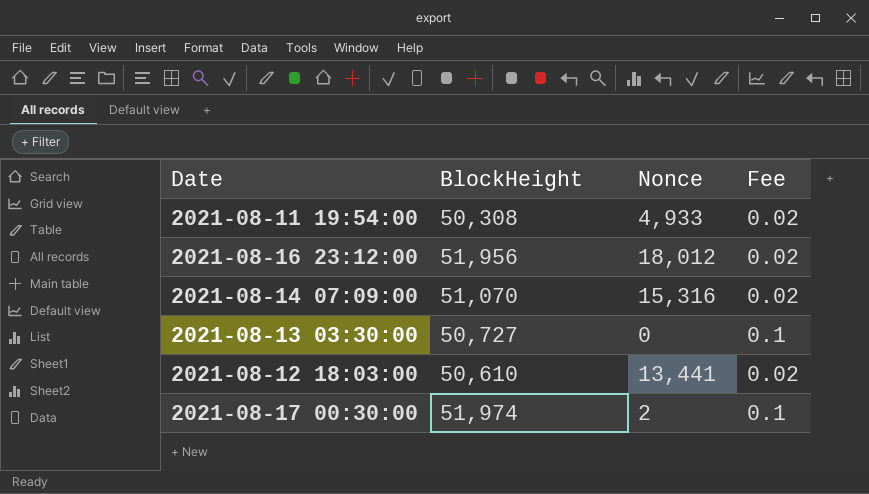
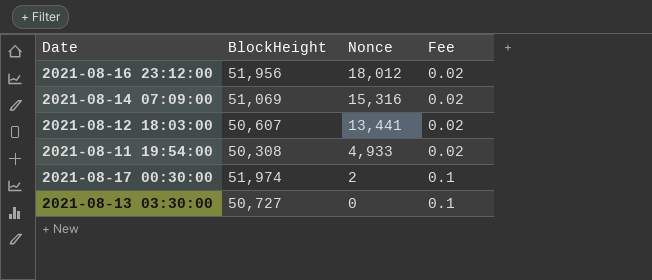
row order: none -> Nonce descending
2021-08-14 07:09:00 | BlockHeight: 51,070 -> 51,069
2021-08-12 18:03:00 | BlockHeight: 50,610 -> 50,607

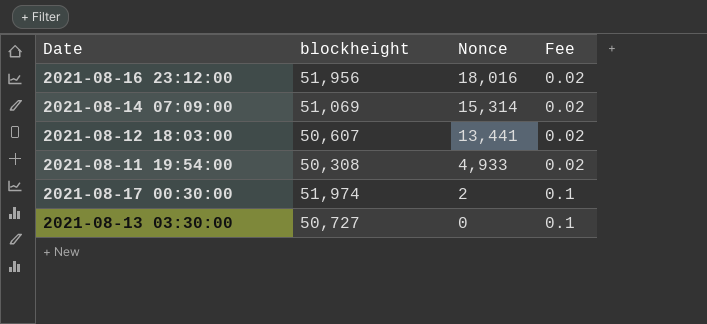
column name: BlockHeight -> blockheight
2021-08-16 23:12:00 | Nonce: 18,012 -> 18,016
2021-08-14 07:09:00 | Nonce: 15,316 -> 15,314

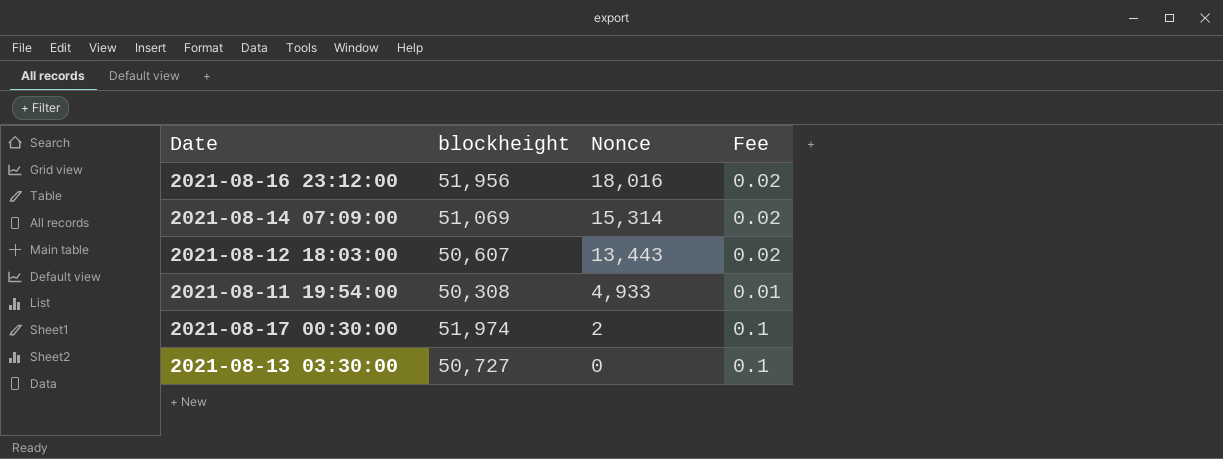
2021-08-12 18:03:00 | Nonce: 13,441 -> 13,443
2021-08-11 19:54:00 | Fee: 0.02 -> 0.01

